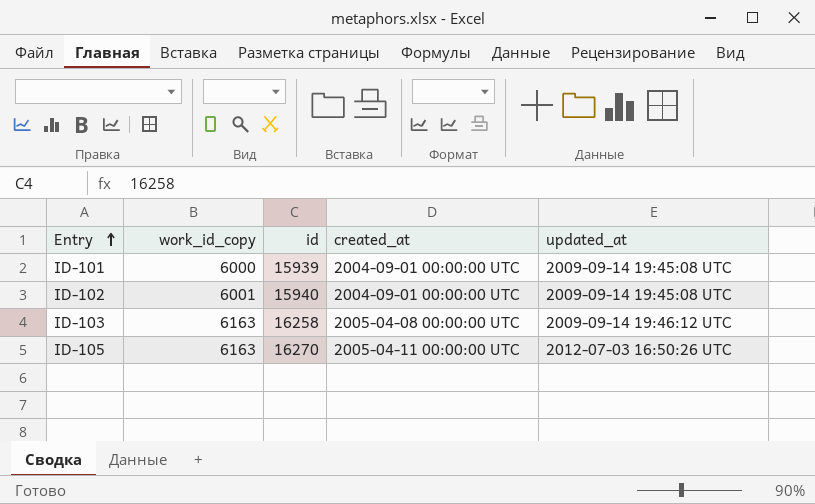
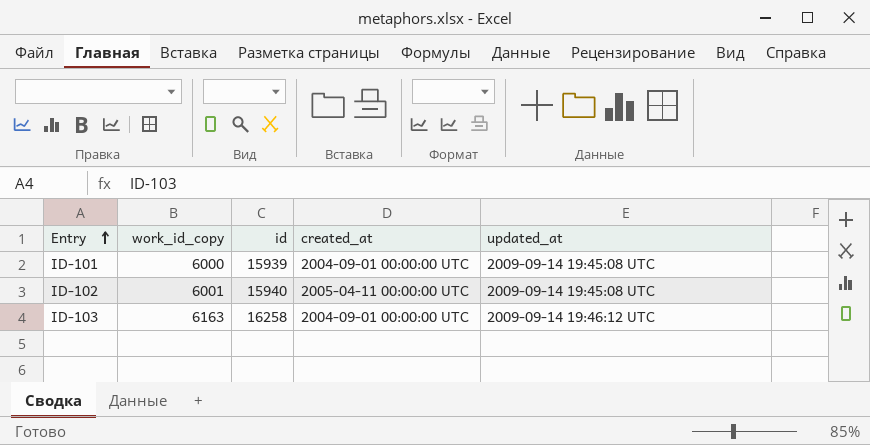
row ID-105: 6163 | 16270 | 2005-04-11 00:00:00 UTC | 2012-07-03 16:50:26 UTC -> none
ID-102 | created_at: 2004-09-01 00:00:00 UTC -> 2005-04-11 00:00:00 UTC
ID-103 | created_at: 2005-04-08 00:00:00 UTC -> 2004-09-01 00:00:00 UTC

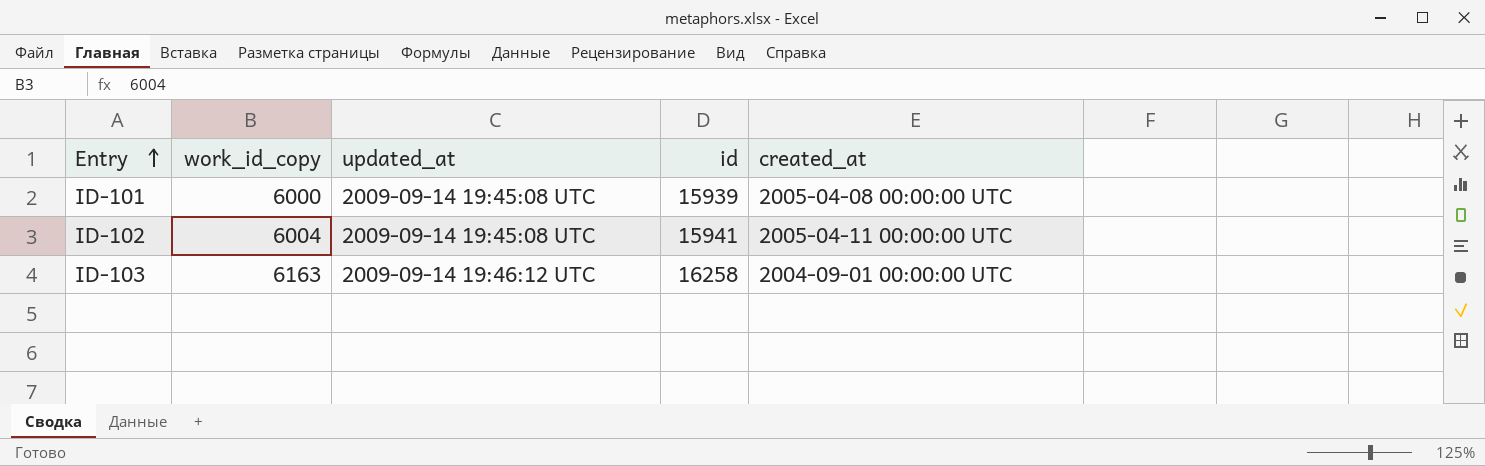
column updated_at | position: 5 -> 3
ID-101 | created_at: 2004-09-01 00:00:00 UTC -> 2005-04-08 00:00:00 UTC
ID-102 | work_id_copy: 6001 -> 6004
ID-102 | id: 15940 -> 15941

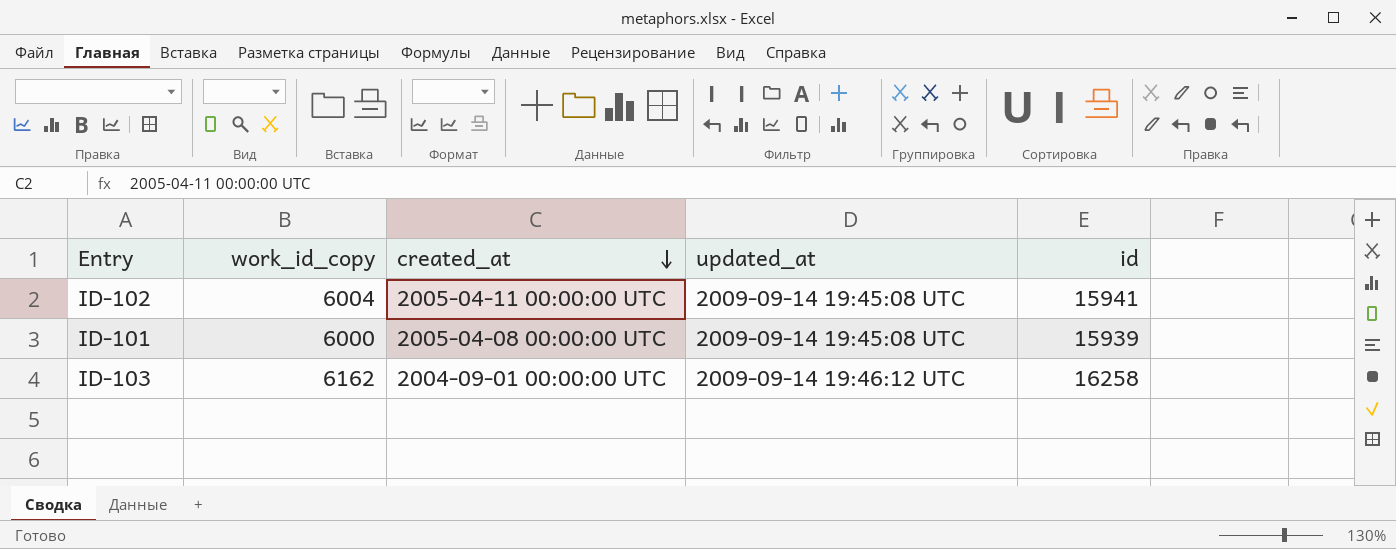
row order: Entry ascending -> created_at descending
column created_at | position: 5 -> 3
ID-103 | work_id_copy: 6163 -> 6162

